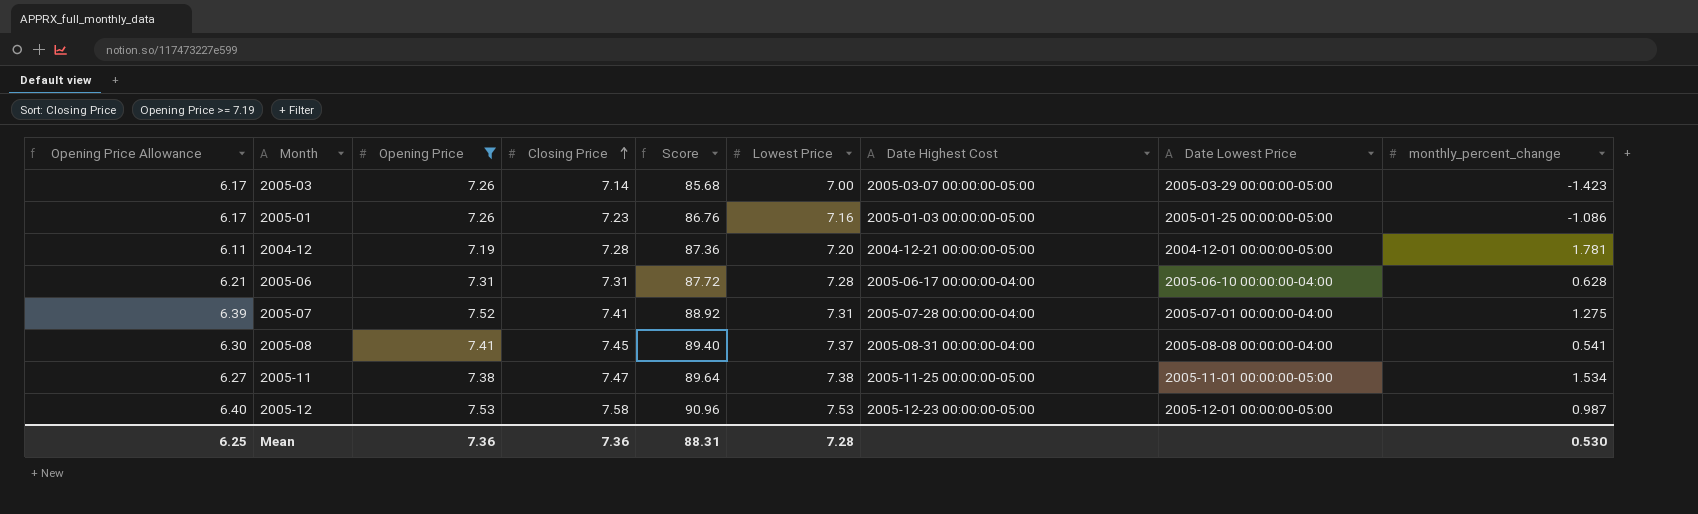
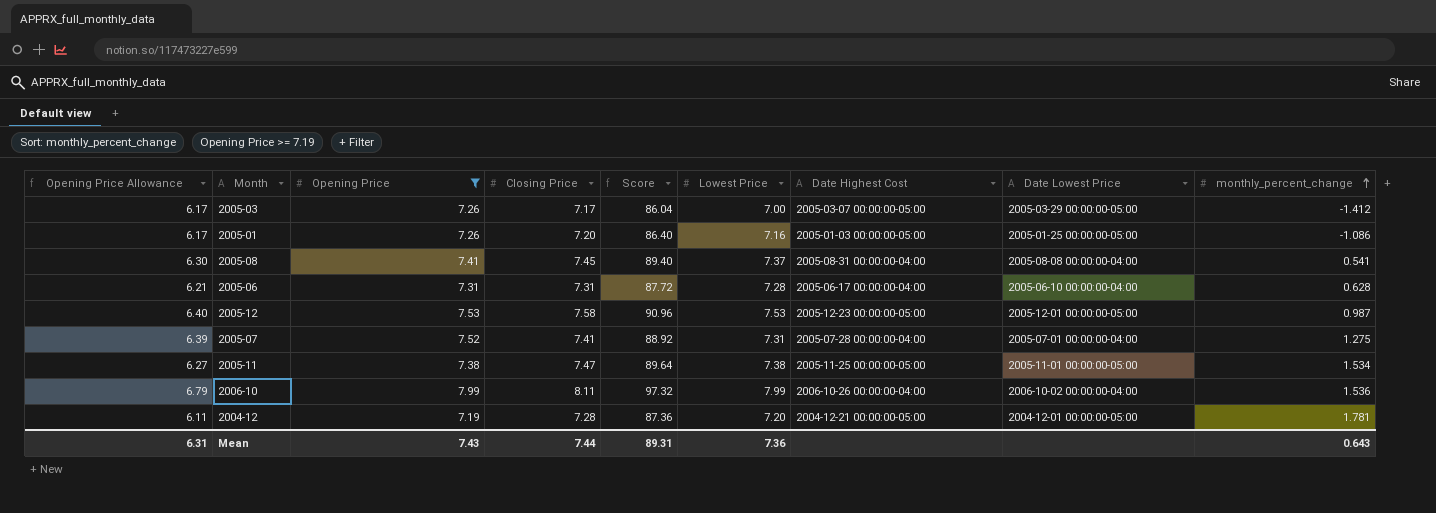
row order: Closing Price ascending -> monthly_percent_change ascending
2005-03 | Closing Price: 7.14 -> 7.17
2005-03 | Score: 85.68 -> 86.04
2005-03 | monthly_percent_change: -1.423 -> -1.412
2005-01 | Closing Price: 7.23 -> 7.20
2005-01 | Score: 86.76 -> 86.40
row 2006-10: none -> 6.79 | 7.99 | 8.11 | 97.32 | 7.99 | 2006-10-26 00:00:00-04:00 | 2006-10-02 00:00:00-04:00 | 1.536
Mean | Opening Price Allowance: 6.25 -> 6.31
Mean | Opening Price: 7.36 -> 7.43
Mean | Closing Price: 7.36 -> 7.44
Mean | Score: 88.31 -> 89.31
Mean | Lowest Price: 7.28 -> 7.36
Mean | monthly_percent_change: 0.530 -> 0.643

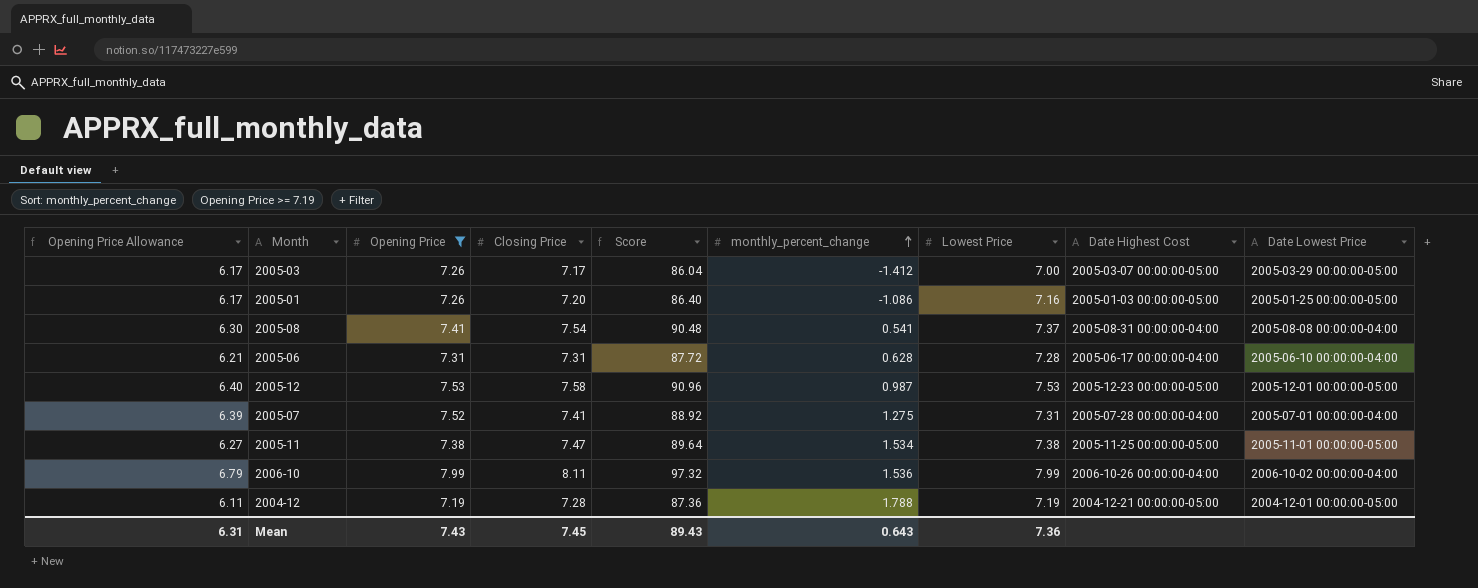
column monthly_percent_change | position: 9 -> 6
2005-08 | Closing Price: 7.45 -> 7.54
2005-08 | Score: 89.40 -> 90.48
2004-12 | monthly_percent_change: 1.781 -> 1.788
2004-12 | Lowest Price: 7.20 -> 7.19
Mean | Closing Price: 7.44 -> 7.45
Mean | Score: 89.31 -> 89.43

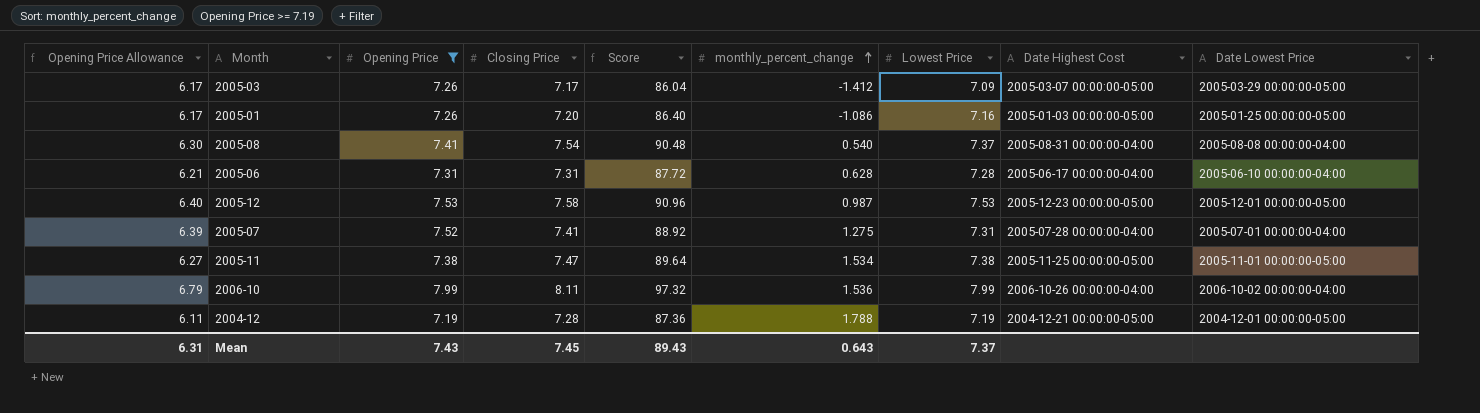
2005-03 | Lowest Price: 7.00 -> 7.09
2005-08 | monthly_percent_change: 0.541 -> 0.540
Mean | Lowest Price: 7.36 -> 7.37

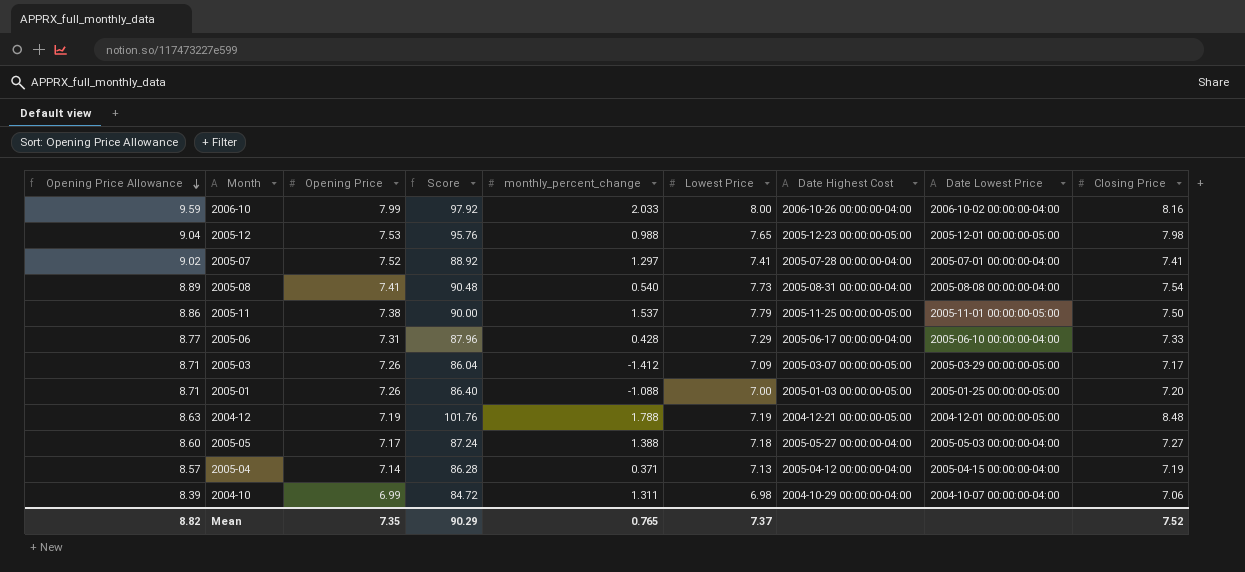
filter: Opening Price >= 7.19 -> none
row order: monthly_percent_change ascending -> Opening Price Allowance descending
column Opening Price Allowance | formula: [Opening Price] * 0.85 -> [Opening Price] * 1.2
column Closing Price | position: 4 -> 9
2006-10 | Score: 97.32 -> 97.92
2006-10 | monthly_percent_change: 1.536 -> 2.033
2006-10 | Lowest Price: 7.99 -> 8.00
2006-10 | Closing Price: 8.11 -> 8.16
2005-12 | Score: 90.96 -> 95.76
2005-12 | monthly_percent_change: 0.987 -> 0.988
2005-12 | Lowest Price: 7.53 -> 7.65
2005-12 | Closing Price: 7.58 -> 7.98
2005-07 | monthly_percent_change: 1.275 -> 1.297
2005-07 | Lowest Price: 7.31 -> 7.41
2005-08 | Lowest Price: 7.37 -> 7.73
2005-11 | Score: 89.64 -> 90.00
2005-11 | monthly_percent_change: 1.534 -> 1.537
2005-11 | Lowest Price: 7.38 -> 7.79
2005-11 | Closing Price: 7.47 -> 7.50
2005-06 | Score: 87.72 -> 87.96
2005-06 | monthly_percent_change: 0.628 -> 0.428
2005-06 | Lowest Price: 7.28 -> 7.29
2005-06 | Closing Price: 7.31 -> 7.33
2005-01 | monthly_percent_change: -1.086 -> -1.088
2005-01 | Lowest Price: 7.16 -> 7.00
2004-12 | Score: 87.36 -> 101.76
2004-12 | Closing Price: 7.28 -> 8.48
Mean | Opening Price Allowance: 6.31 -> 8.82
Mean | Opening Price: 7.43 -> 7.35
Mean | Score: 89.43 -> 90.29
Mean | monthly_percent_change: 0.643 -> 0.765
Mean | Closing Price: 7.45 -> 7.52

